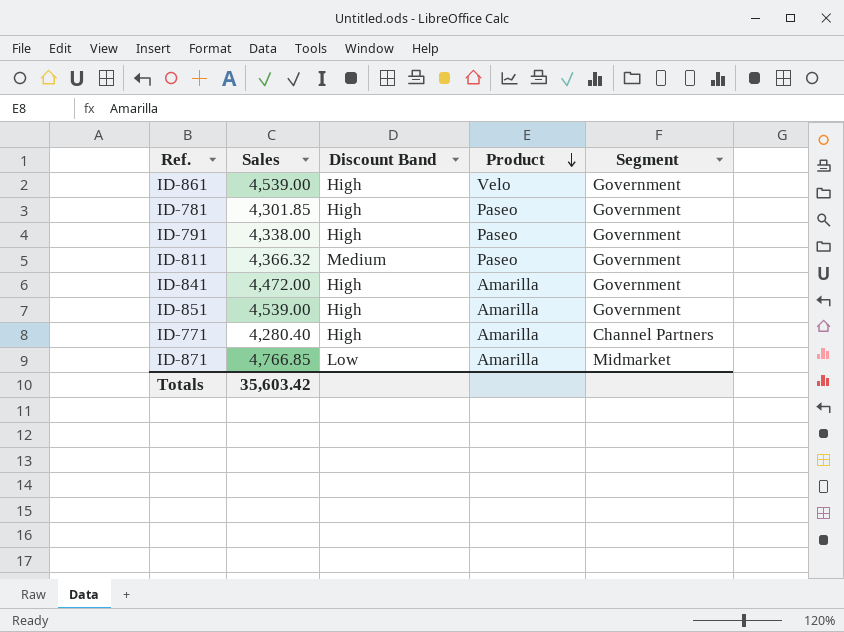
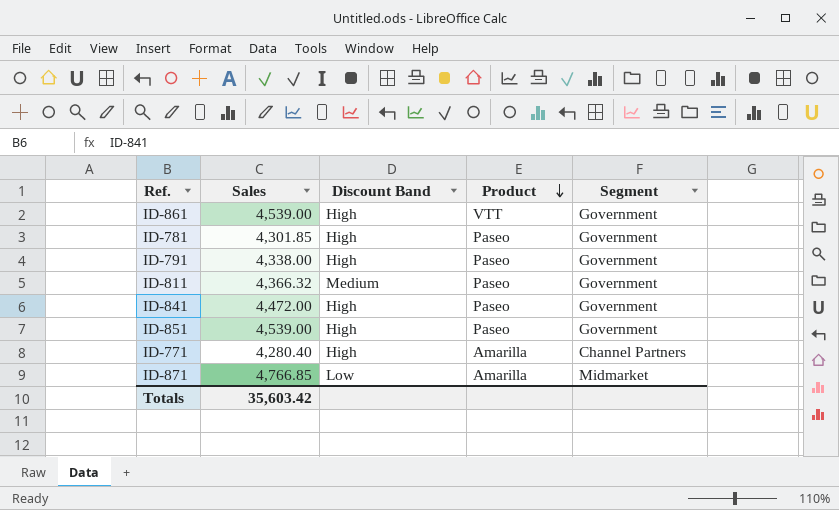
ID-861 | Product: Velo -> VTT
ID-841 | Product: Amarilla -> Paseo
ID-851 | Product: Amarilla -> Paseo

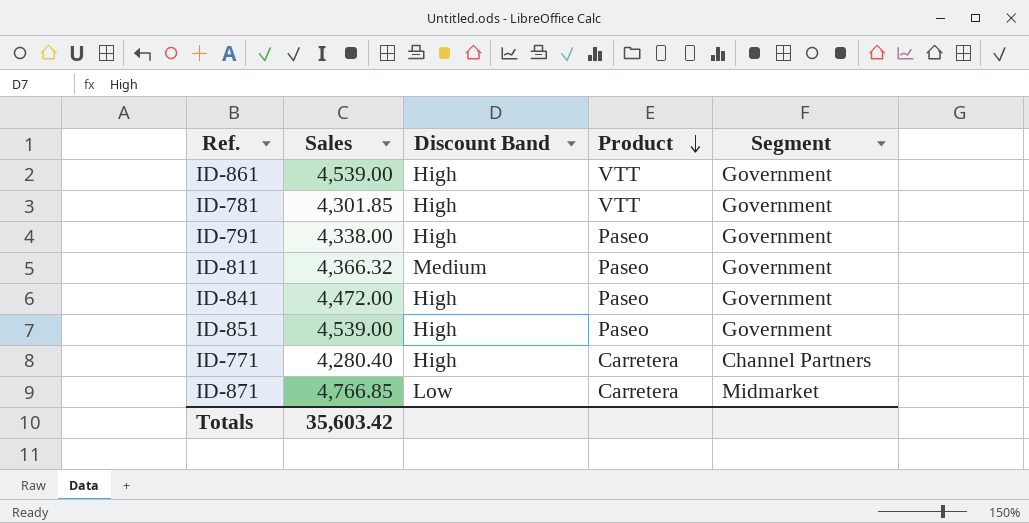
ID-781 | Product: Paseo -> VTT
ID-771 | Product: Amarilla -> Carretera
ID-871 | Product: Amarilla -> Carretera

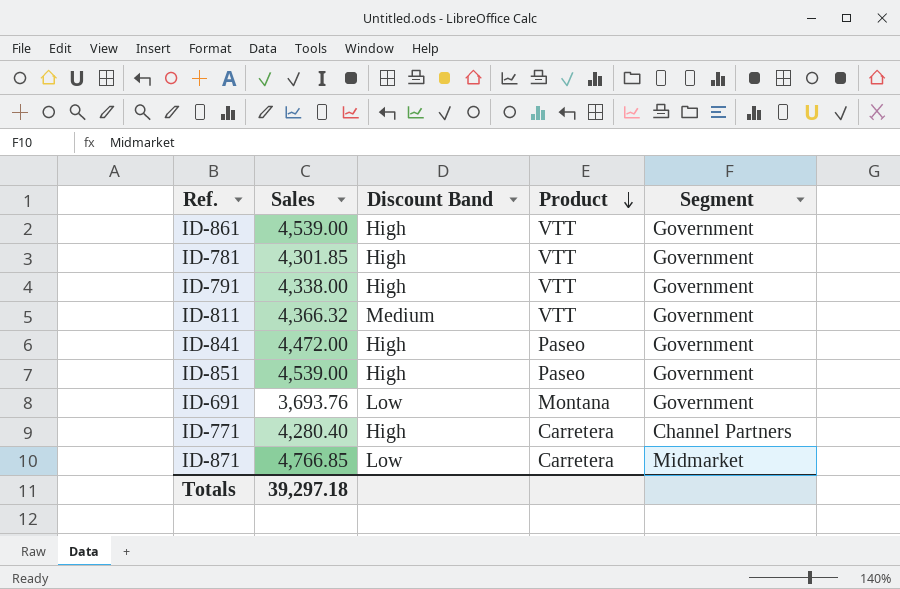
ID-791 | Product: Paseo -> VTT
ID-811 | Product: Paseo -> VTT
row ID-691: none -> 3,693.76 | Low | Montana | Government
Totals | Sales: 35,603.42 -> 39,297.18

